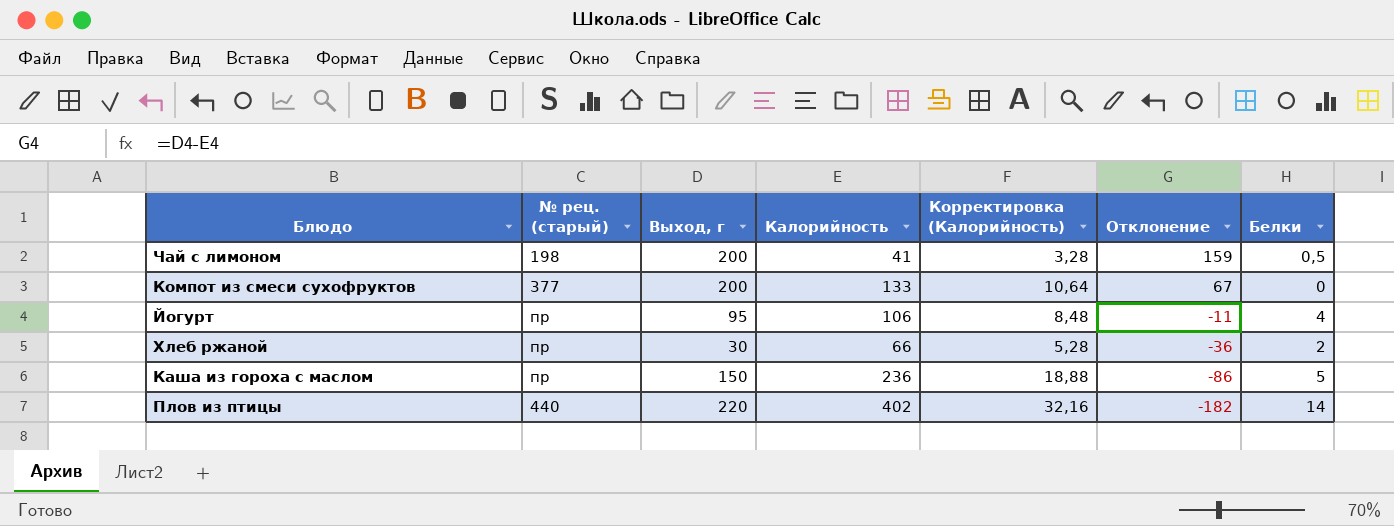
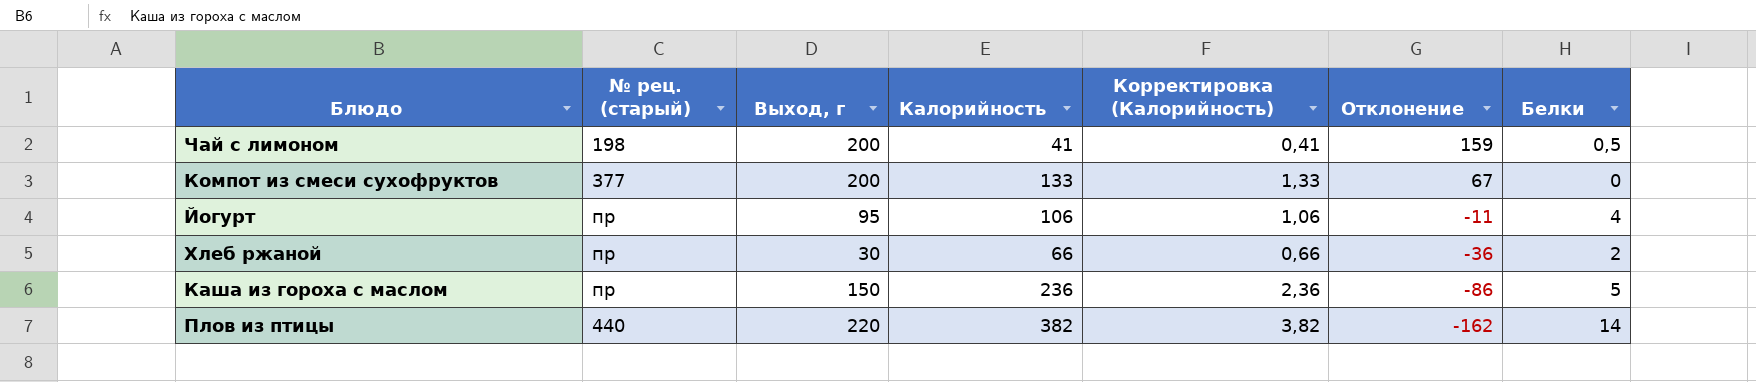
column Корректировка (Калорийность) | formula: [Калорийность] * 0,08 -> [Калорийность] * 0,01
Плов из птицы | Калорийность: 402 -> 382
Плов из птицы | Отклонение: -182 -> -162

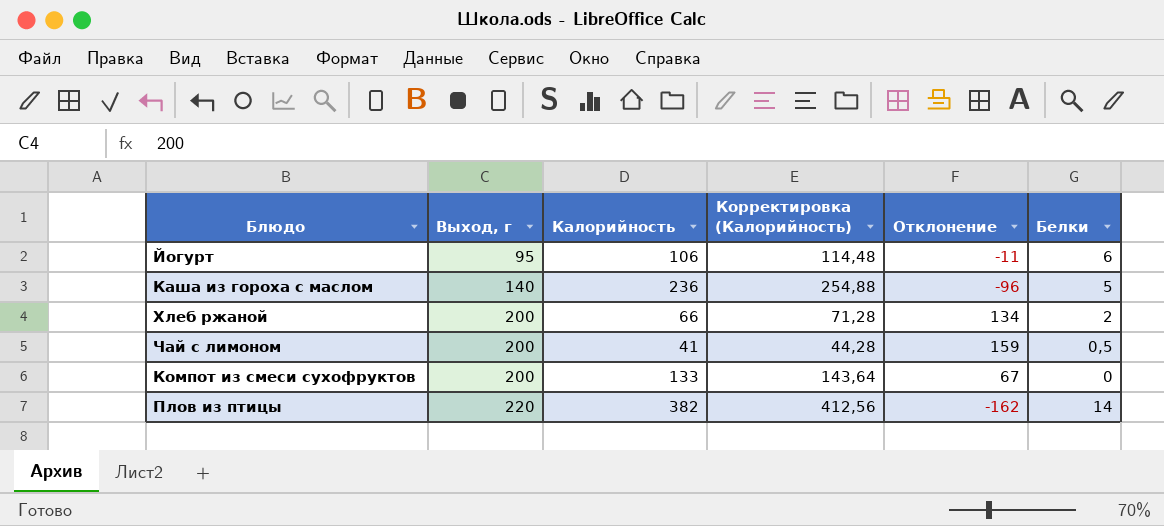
row order: Отклонение descending -> Выход, г ascending
column № рец. (старый) | position: 2 -> none
column Корректировка (Калорийность) | formula: [Калорийность] * 0,01 -> [Калорийность] * 1,08
Йогурт | Белки: 4 -> 6
Каша из гороха с маслом | Выход, г: 150 -> 140
Каша из гороха с маслом | Отклонение: -86 -> -96
Хлеб ржаной | Выход, г: 30 -> 200
Хлеб ржаной | Отклонение: -36 -> 134

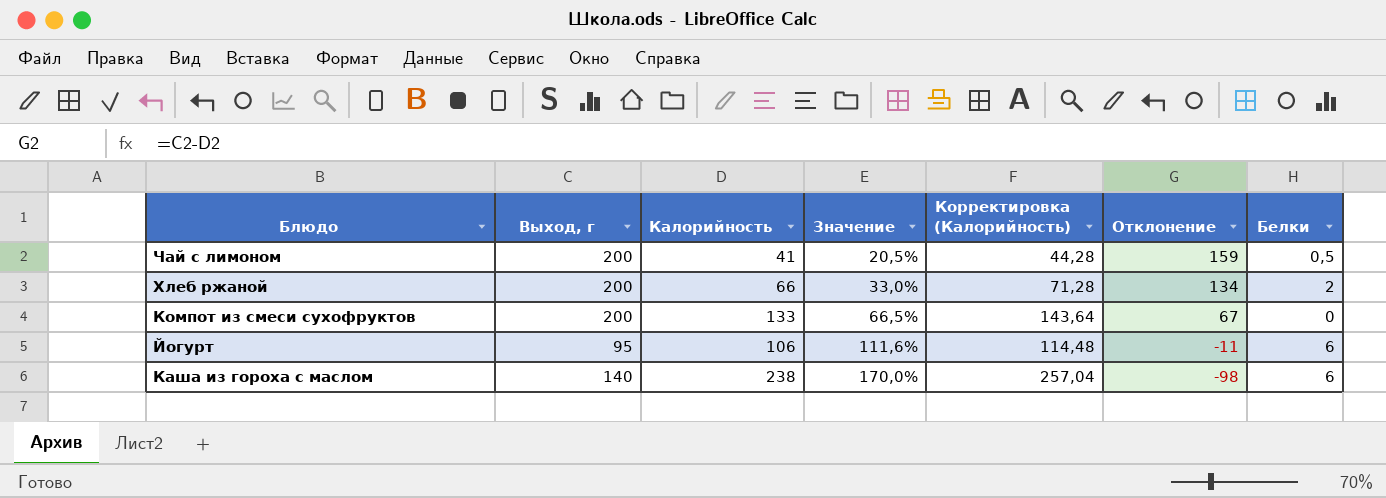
row order: Выход, г ascending -> Значение ascending
column Значение | formula: none -> [Калорийность] / [Выход, г]
row Плов из птицы: 220 | 382 | 412,56 | -162 | 14 -> none
Каша из гороха с маслом | Калорийность: 236 -> 238
Каша из гороха с маслом | Корректировка (Калорийность): 254,88 -> 257,04
Каша из гороха с маслом | Отклонение: -96 -> -98
Каша из гороха с маслом | Белки: 5 -> 6

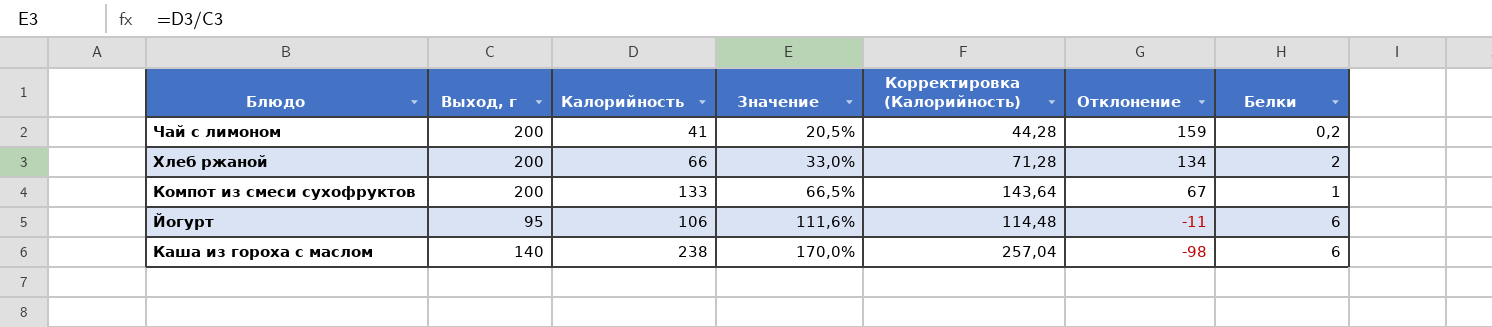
Чай с лимоном | Белки: 0,5 -> 0,2
Компот из смеси сухофруктов | Белки: 0 -> 1

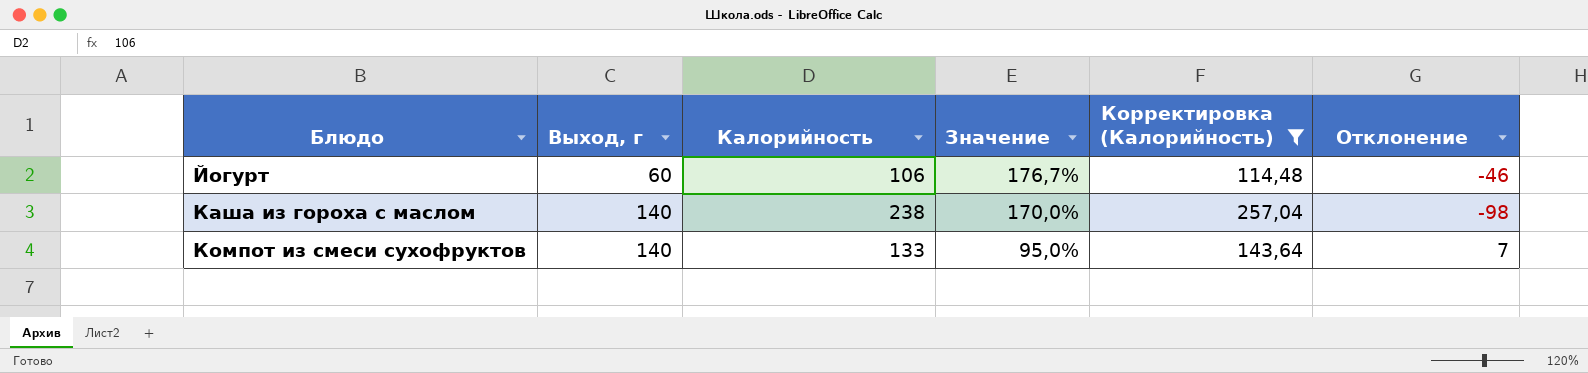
filter: none -> Корректировка (Калорийность) >= 114,48
row order: Значение ascending -> Блюдо ascending
column Белки | position: 7 -> none
Йогурт | Выход, г: 95 -> 60
Йогурт | Значение: 111,6% -> 176,7%
Йогурт | Отклонение: -11 -> -46
Компот из смеси сухофруктов | Выход, г: 200 -> 140
Компот из смеси сухофруктов | Значение: 66,5% -> 95,0%
Компот из смеси сухофруктов | Отклонение: 67 -> 7

